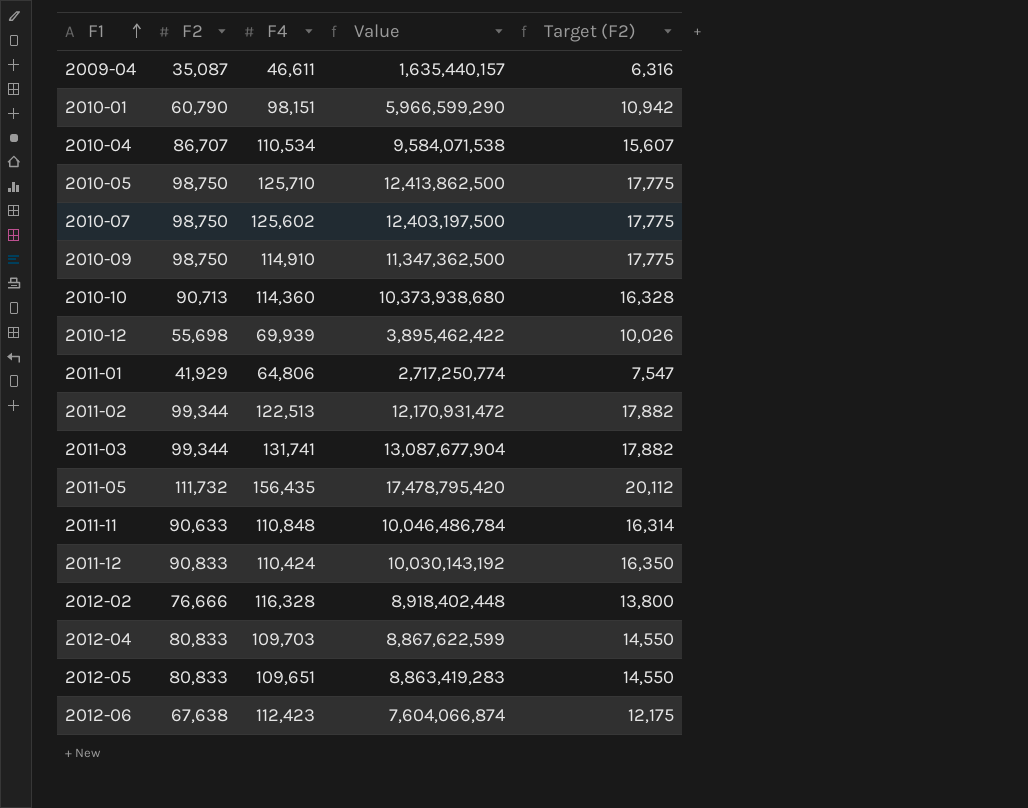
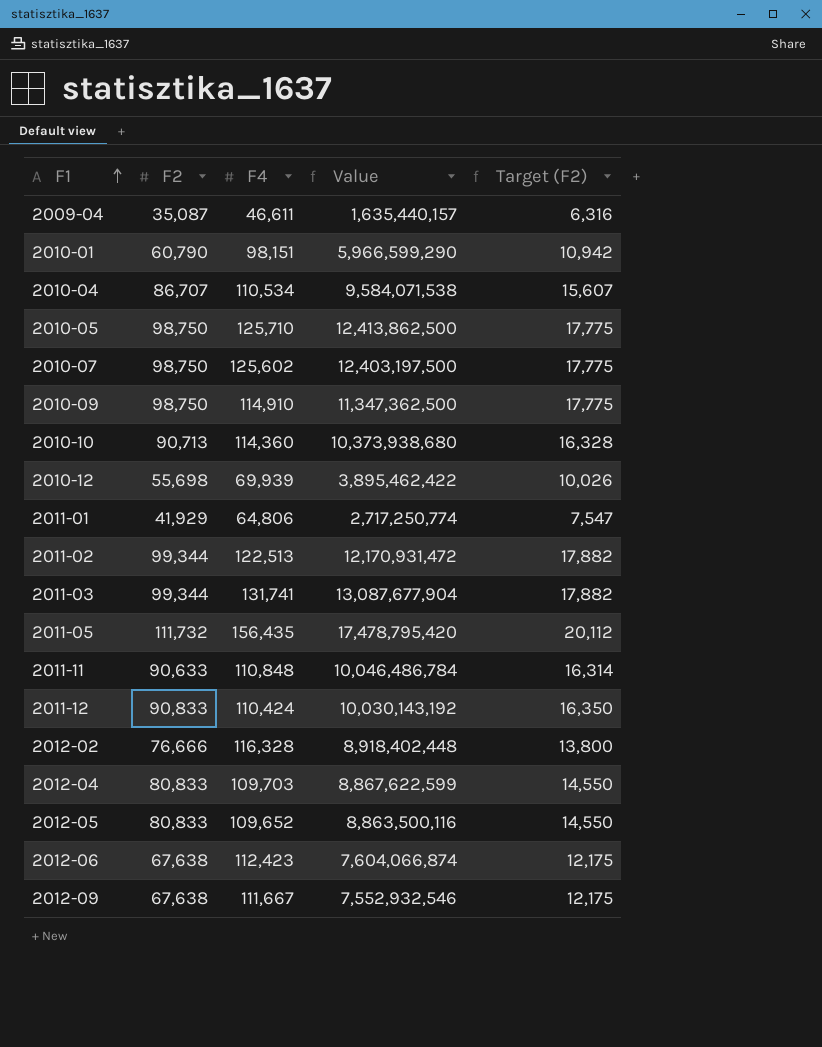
2012-05 | F4: 109,651 -> 109,652
2012-05 | Value: 8,863,419,283 -> 8,863,500,116
row 2012-09: none -> 67,638 | 111,667 | 7,552,932,546 | 12,175

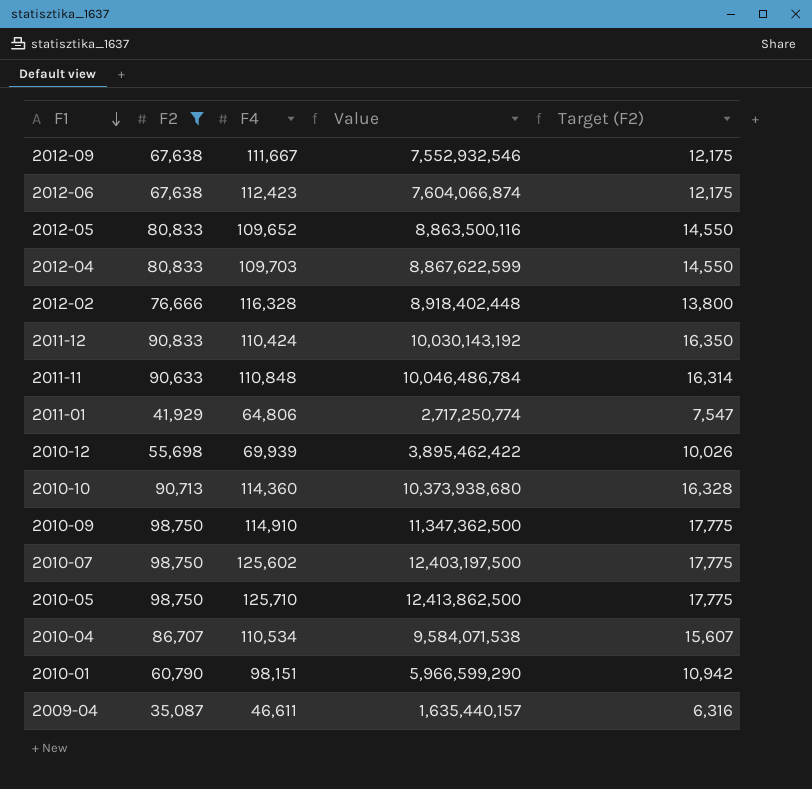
filter: none -> F2 <= 98,750
row order: F1 ascending -> F1 descending

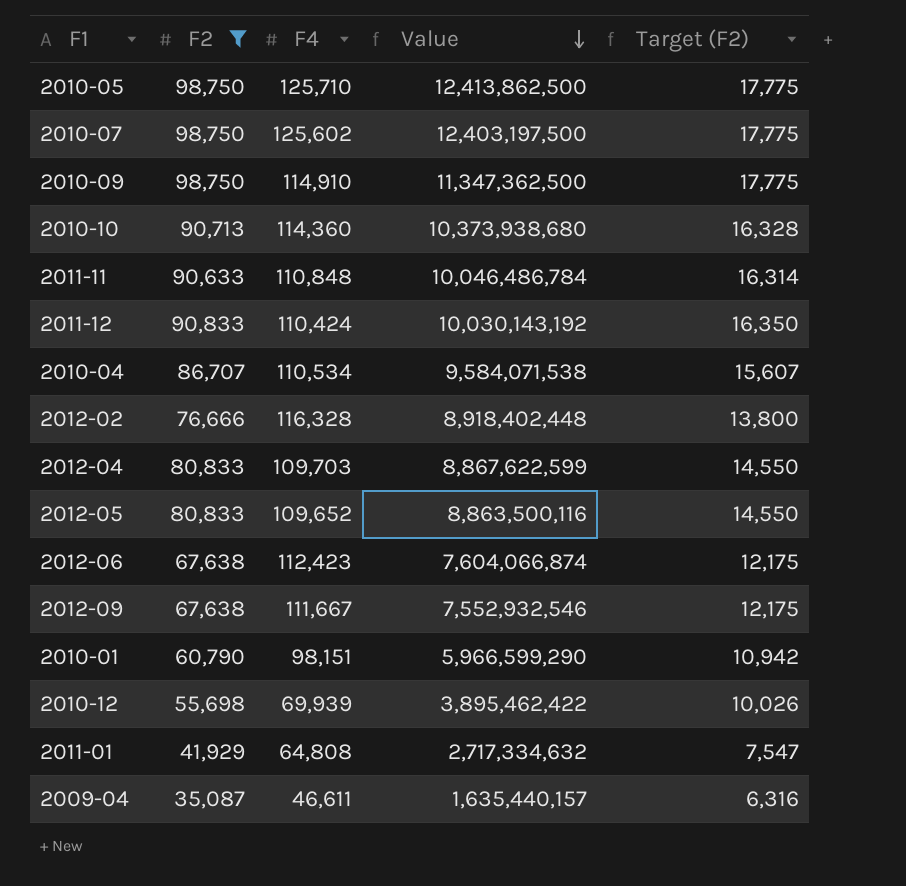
row order: F1 descending -> Value descending
2011-01 | F4: 64,806 -> 64,808
2011-01 | Value: 2,717,250,774 -> 2,717,334,632

